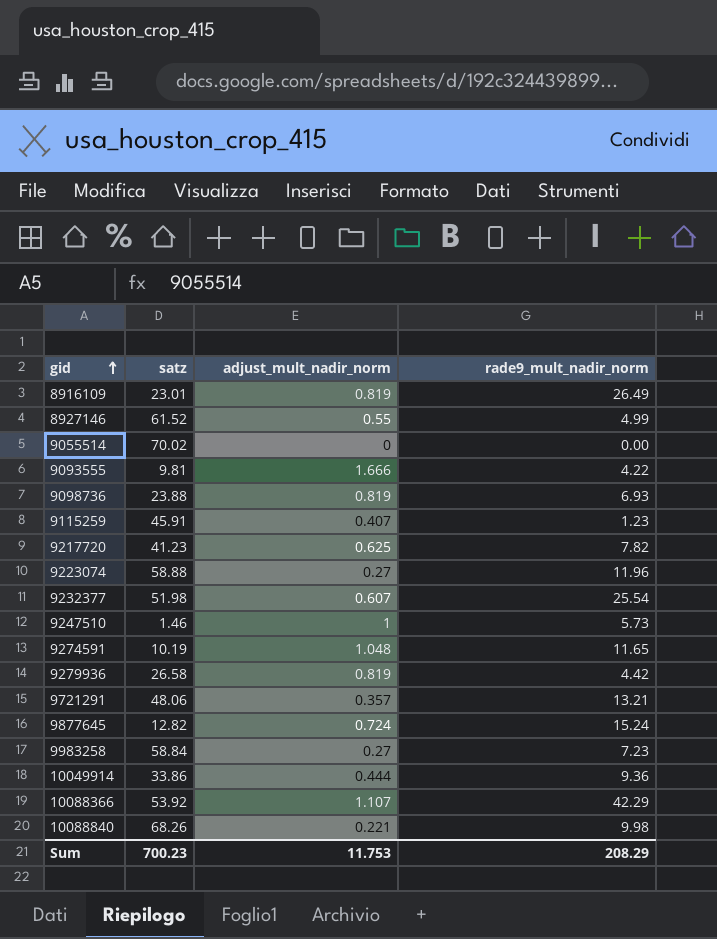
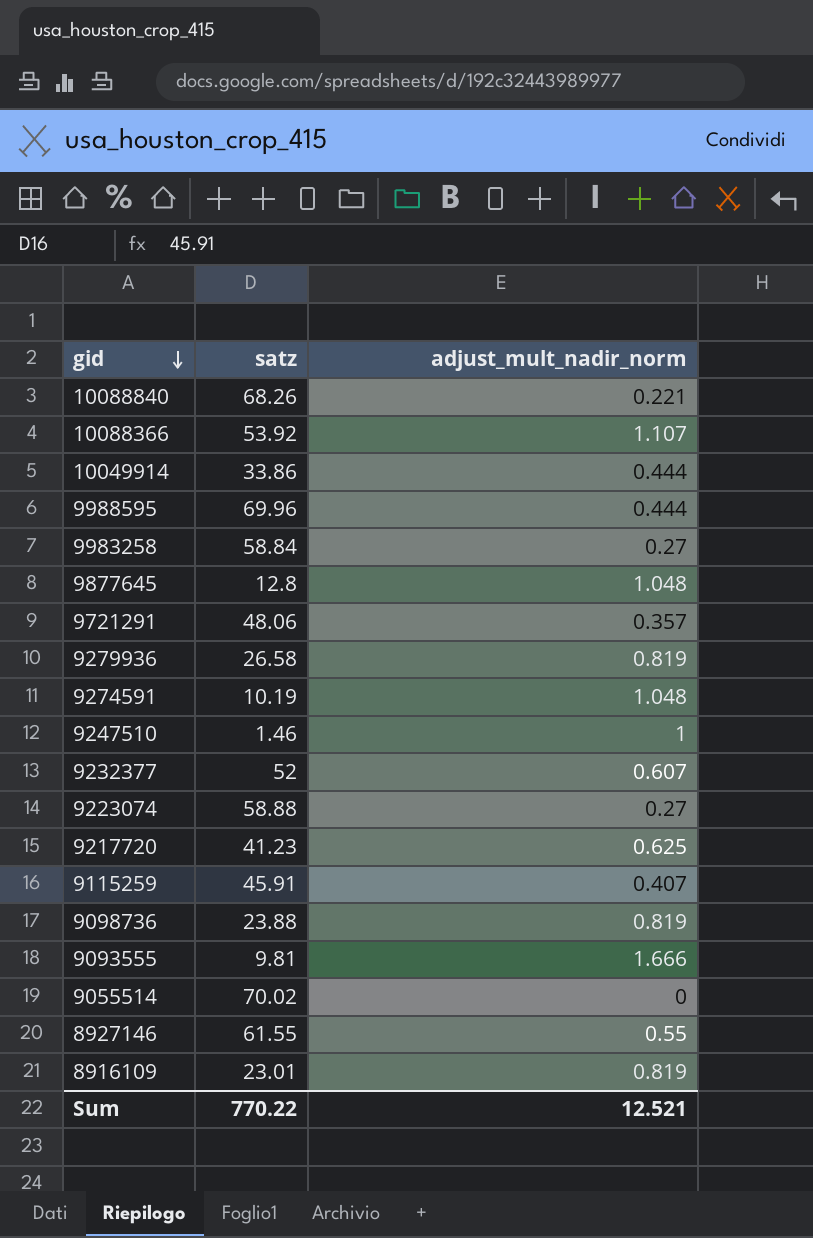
row order: gid ascending -> gid descending
column rade9_mult_nadir_norm | position: 4 -> none
row 9988595: none -> 69.96 | 0.444
9877645 | satz: 12.82 -> 12.8
9877645 | adjust_mult_nadir_norm: 0.724 -> 1.048
9232377 | satz: 51.98 -> 52
8927146 | satz: 61.52 -> 61.55
Sum | satz: 700.23 -> 770.22
Sum | adjust_mult_nadir_norm: 11.753 -> 12.521

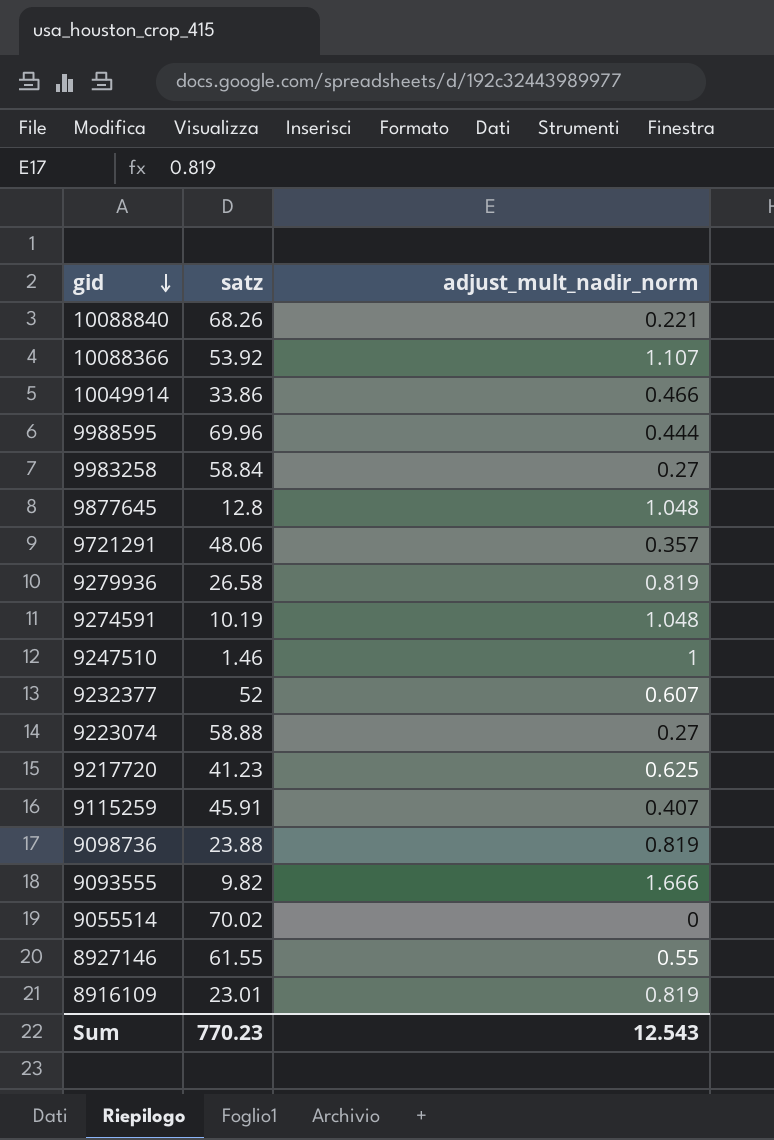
10049914 | adjust_mult_nadir_norm: 0.444 -> 0.466
9093555 | satz: 9.81 -> 9.82
Sum | satz: 770.22 -> 770.23
Sum | adjust_mult_nadir_norm: 12.521 -> 12.543

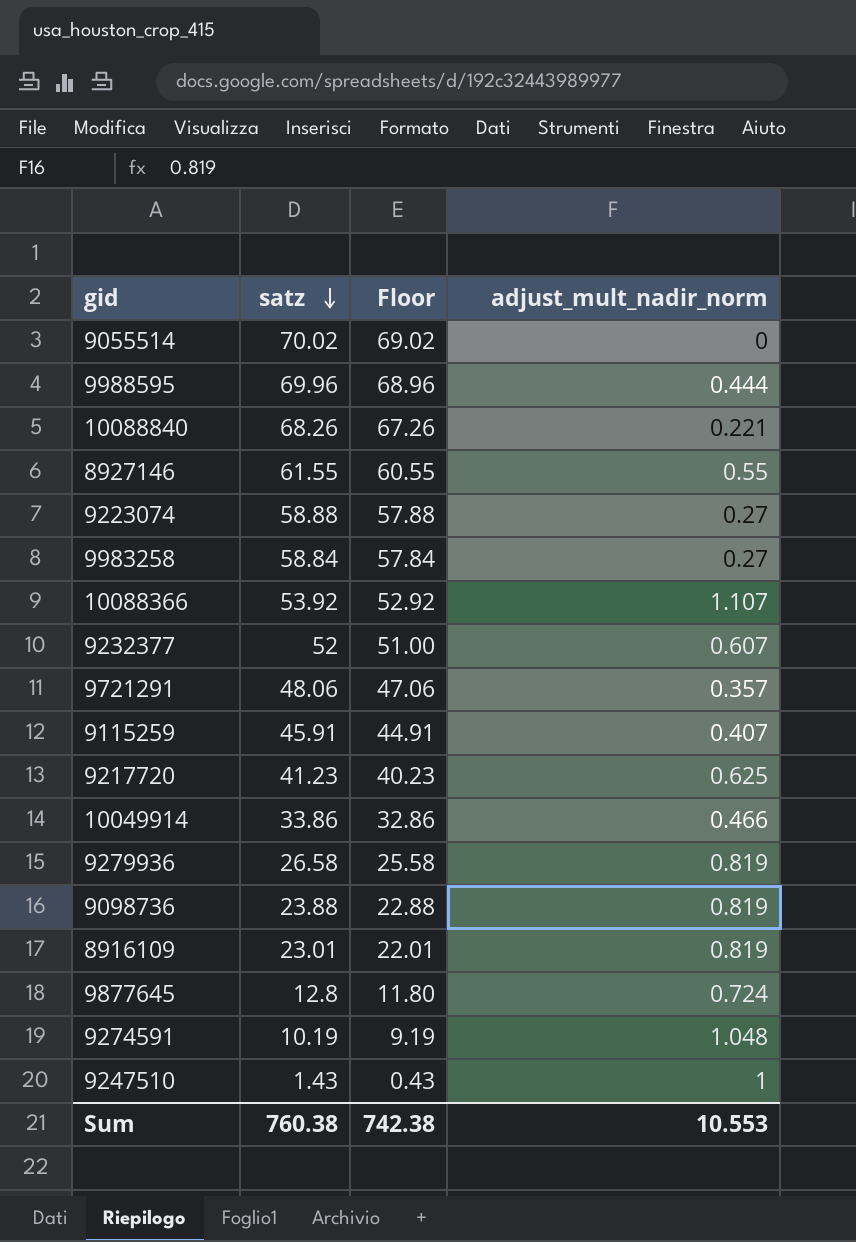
row order: gid descending -> satz descending
column Floor | formula: none -> [satz] - 1
row 9093555: 9.82 | 1.666 -> none
9877645 | adjust_mult_nadir_norm: 1.048 -> 0.724
9247510 | satz: 1.46 -> 1.43
Sum | satz: 770.23 -> 760.38
Sum | adjust_mult_nadir_norm: 12.543 -> 10.553

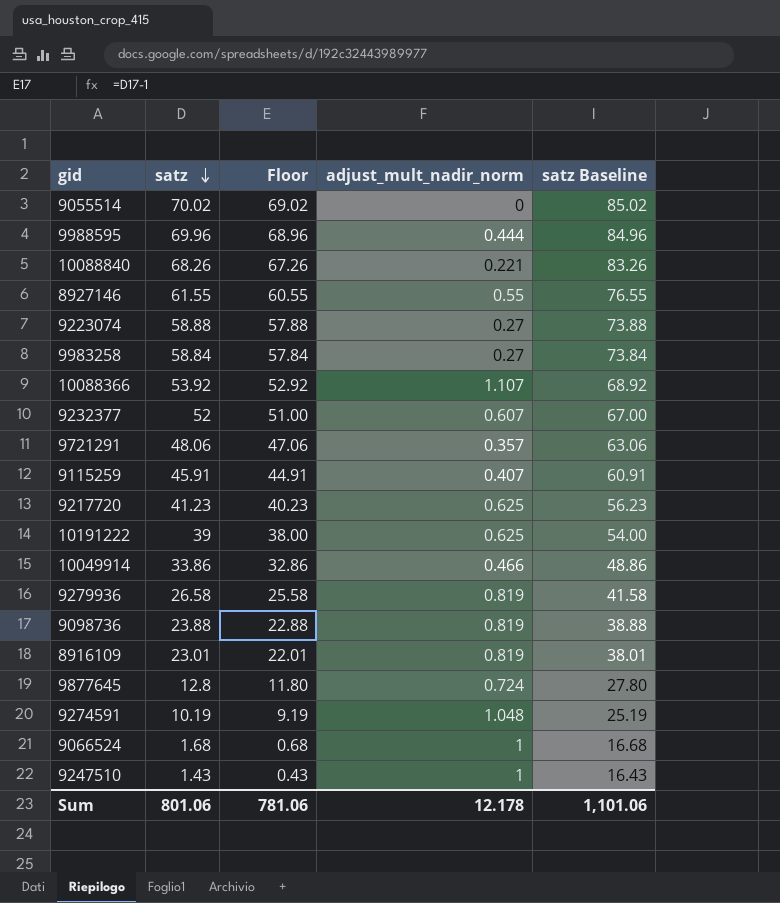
column satz Baseline | formula: none -> [satz] + 15
row 10191222: none -> 39 | 38.00 | 0.625 | 54.00
row 9066524: none -> 1.68 | 0.68 | 1 | 16.68
Sum | satz: 760.38 -> 801.06
Sum | Floor: 742.38 -> 781.06
Sum | adjust_mult_nadir_norm: 10.553 -> 12.178

